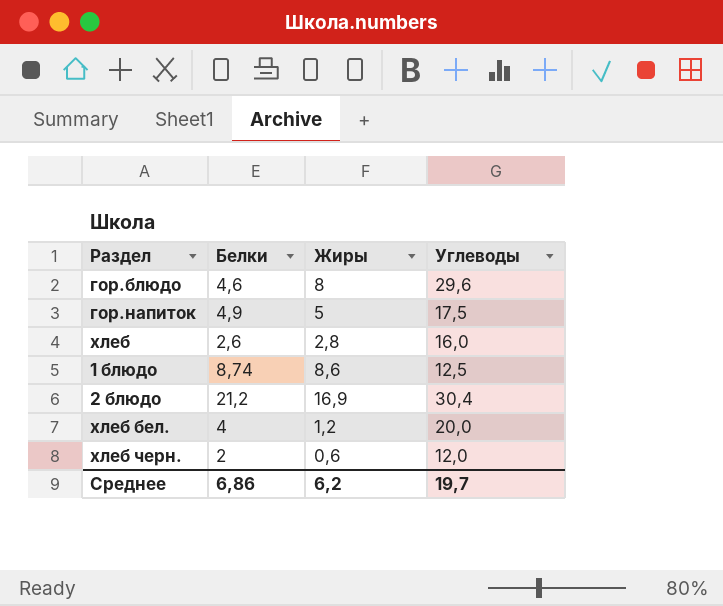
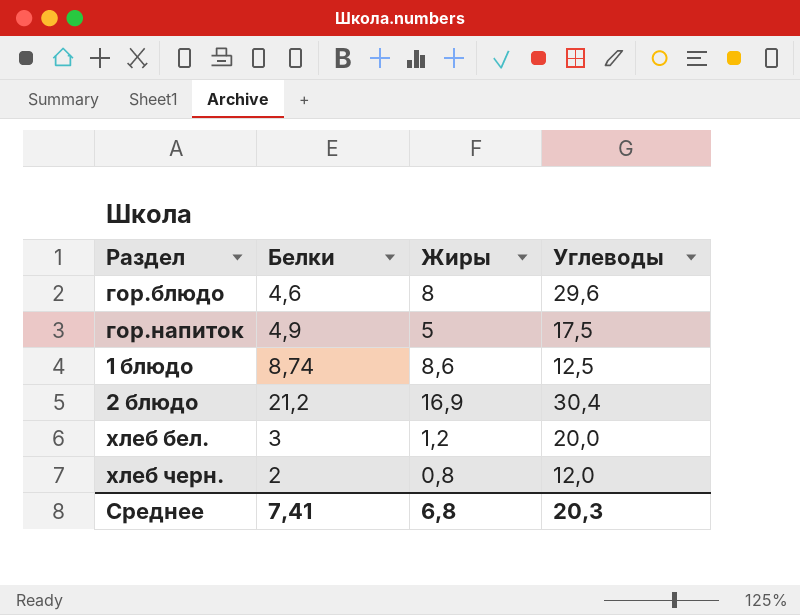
row хлеб: 2,6 | 2,8 | 16,0 -> none
хлеб бел. | Белки: 4 -> 3
хлеб черн. | Жиры: 0,6 -> 0,8
Среднее | Белки: 6,86 -> 7,41
Среднее | Жиры: 6,2 -> 6,8
Среднее | Углеводы: 19,7 -> 20,3

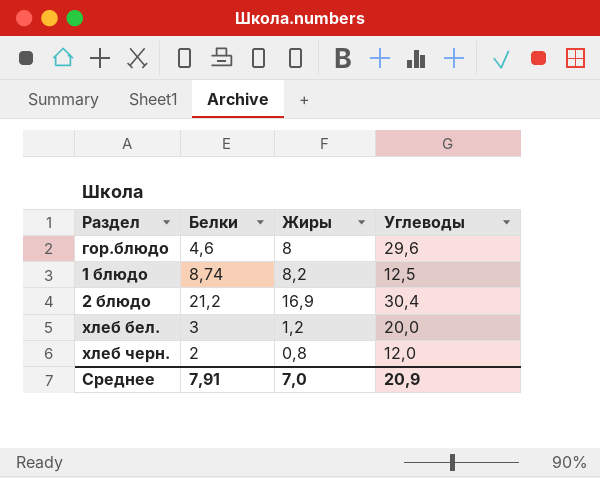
row гор.напиток: 4,9 | 5 | 17,5 -> none
1 блюдо | Жиры: 8,6 -> 8,2
Среднее | Белки: 7,41 -> 7,91
Среднее | Жиры: 6,8 -> 7,0
Среднее | Углеводы: 20,3 -> 20,9

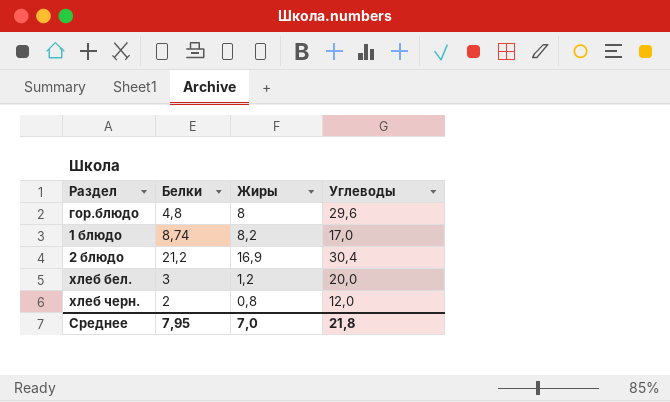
гор.блюдо | Белки: 4,6 -> 4,8
1 блюдо | Углеводы: 12,5 -> 17,0
Среднее | Белки: 7,91 -> 7,95
Среднее | Углеводы: 20,9 -> 21,8

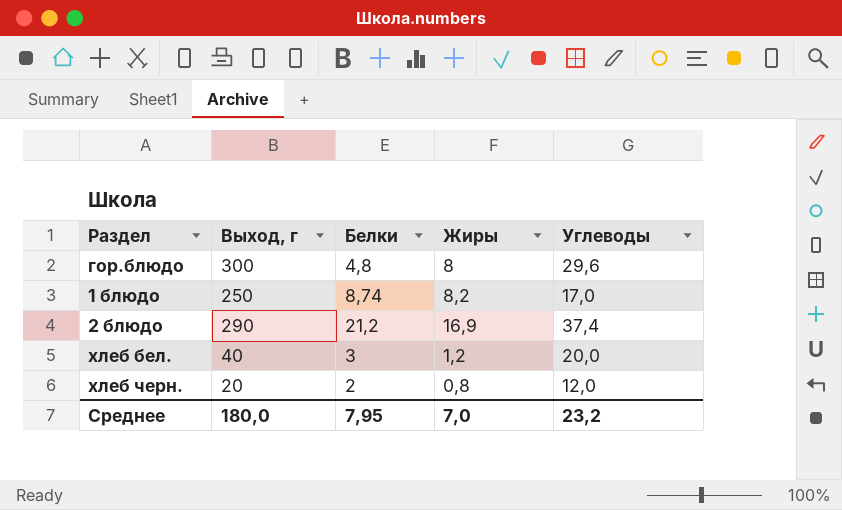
column Выход, г | position: none -> 2
2 блюдо | Углеводы: 30,4 -> 37,4
Среднее | Углеводы: 21,8 -> 23,2

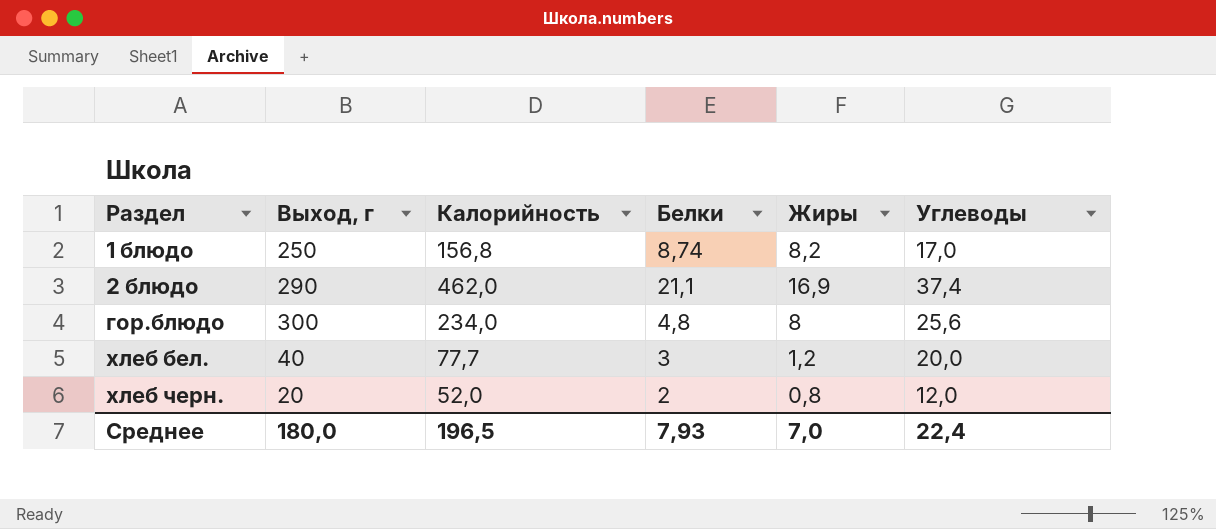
row order: none -> Раздел ascending
column Калорийность | position: none -> 3
2 блюдо | Белки: 21,2 -> 21,1
гор.блюдо | Углеводы: 29,6 -> 25,6
Среднее | Белки: 7,95 -> 7,93
Среднее | Углеводы: 23,2 -> 22,4

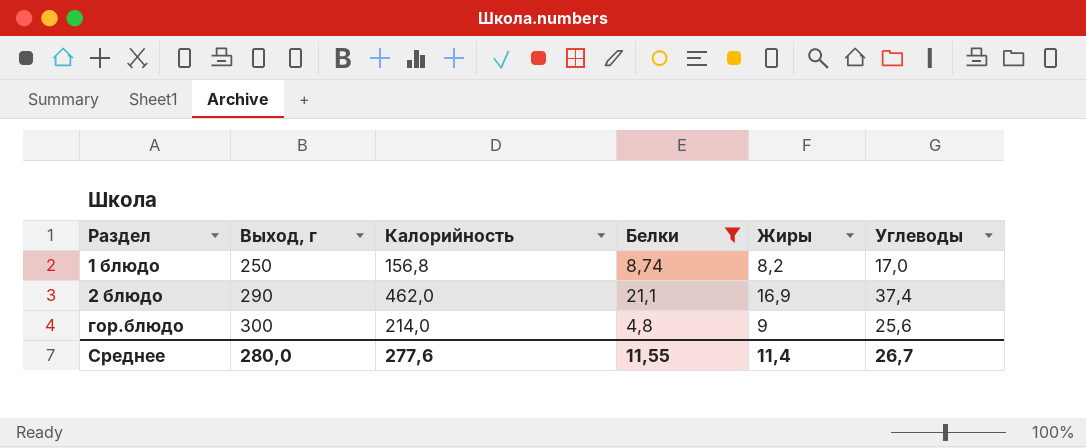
filter: none -> Белки >= 4,8
гор.блюдо | Калорийность: 234,0 -> 214,0
гор.блюдо | Жиры: 8 -> 9
Среднее | Выход, г: 180,0 -> 280,0
Среднее | Калорийность: 196,5 -> 277,6
Среднее | Белки: 7,93 -> 11,55
Среднее | Жиры: 7,0 -> 11,4
Среднее | Углеводы: 22,4 -> 26,7

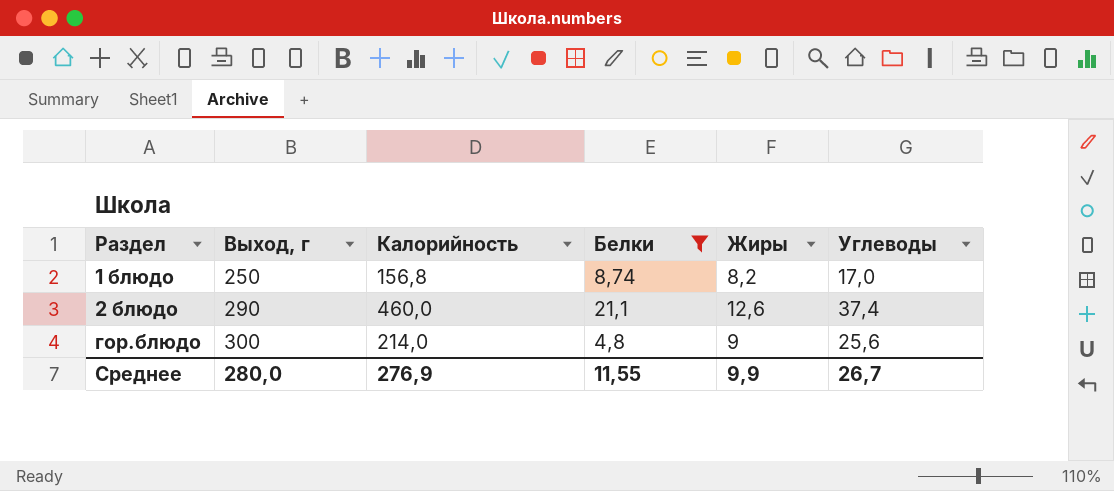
2 блюдо | Калорийность: 462,0 -> 460,0
2 блюдо | Жиры: 16,9 -> 12,6
Среднее | Калорийность: 277,6 -> 276,9
Среднее | Жиры: 11,4 -> 9,9

